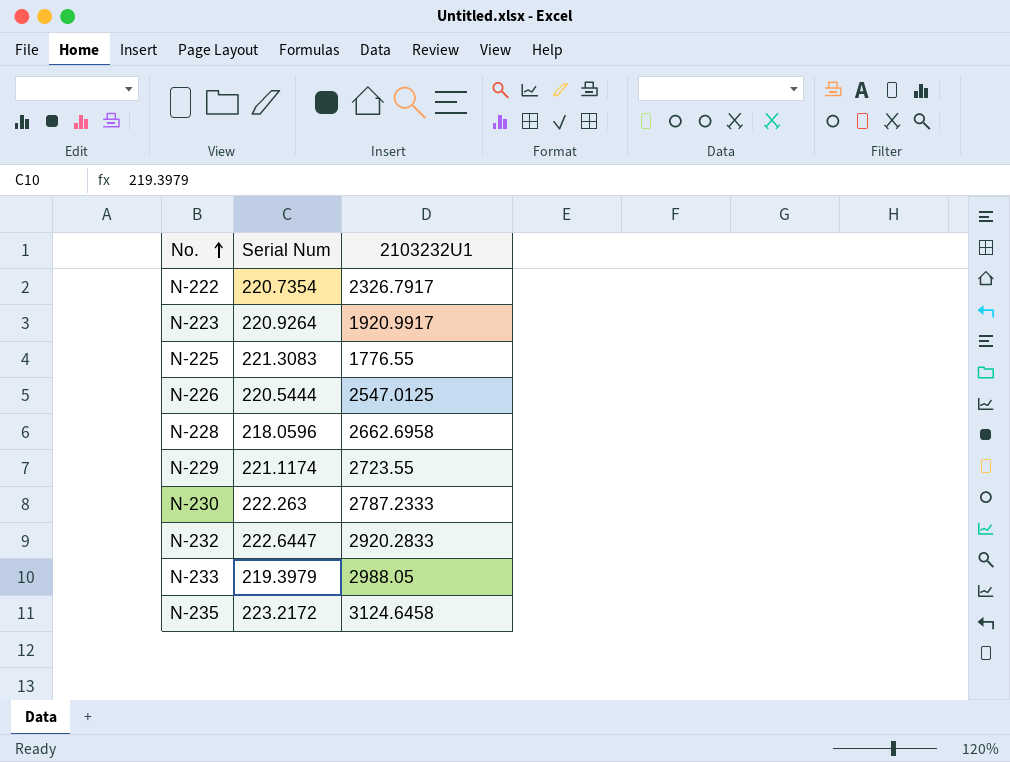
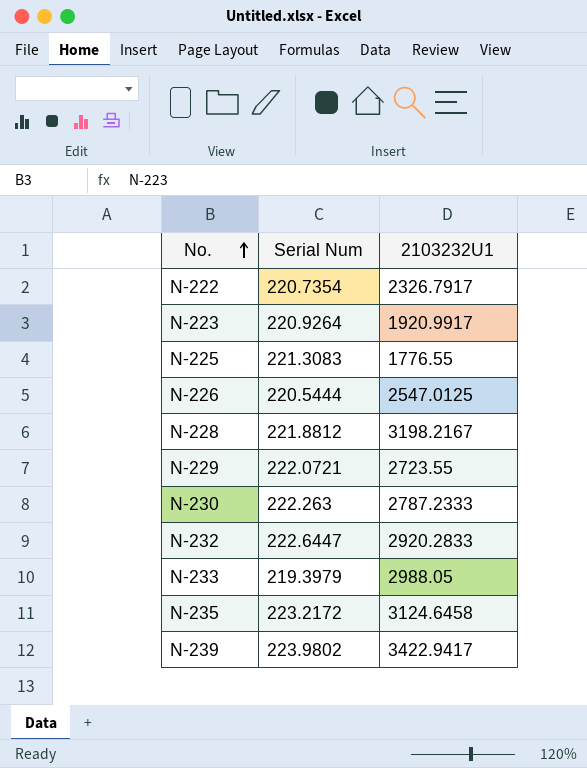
N-228 | Serial Num: 218.0596 -> 221.8812
N-228 | 2103232U1: 2662.6958 -> 3198.2167
N-229 | Serial Num: 221.1174 -> 222.0721
row N-239: none -> 223.9802 | 3422.9417

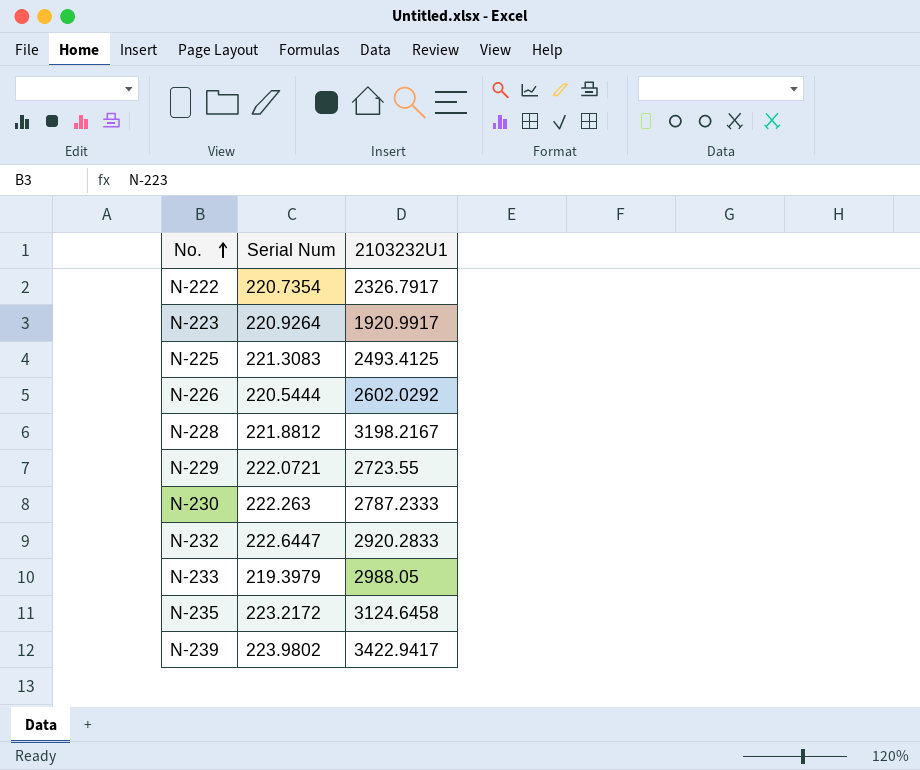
N-225 | 2103232U1: 1776.55 -> 2493.4125
N-226 | 2103232U1: 2547.0125 -> 2602.0292

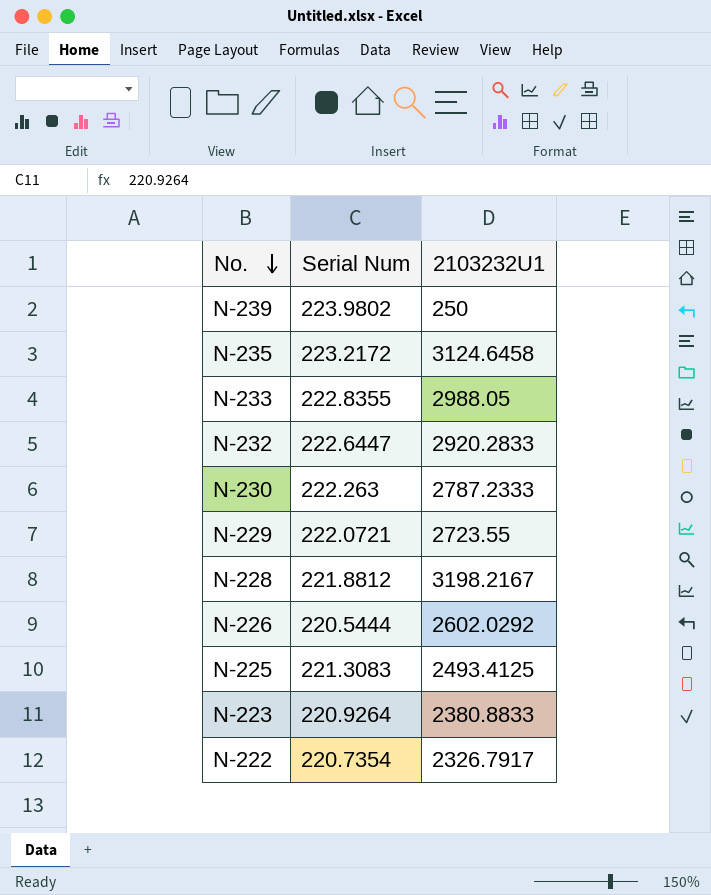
row order: No. ascending -> No. descending
N-239 | 2103232U1: 3422.9417 -> 250
N-233 | Serial Num: 219.3979 -> 222.8355
N-223 | 2103232U1: 1920.9917 -> 2380.8833

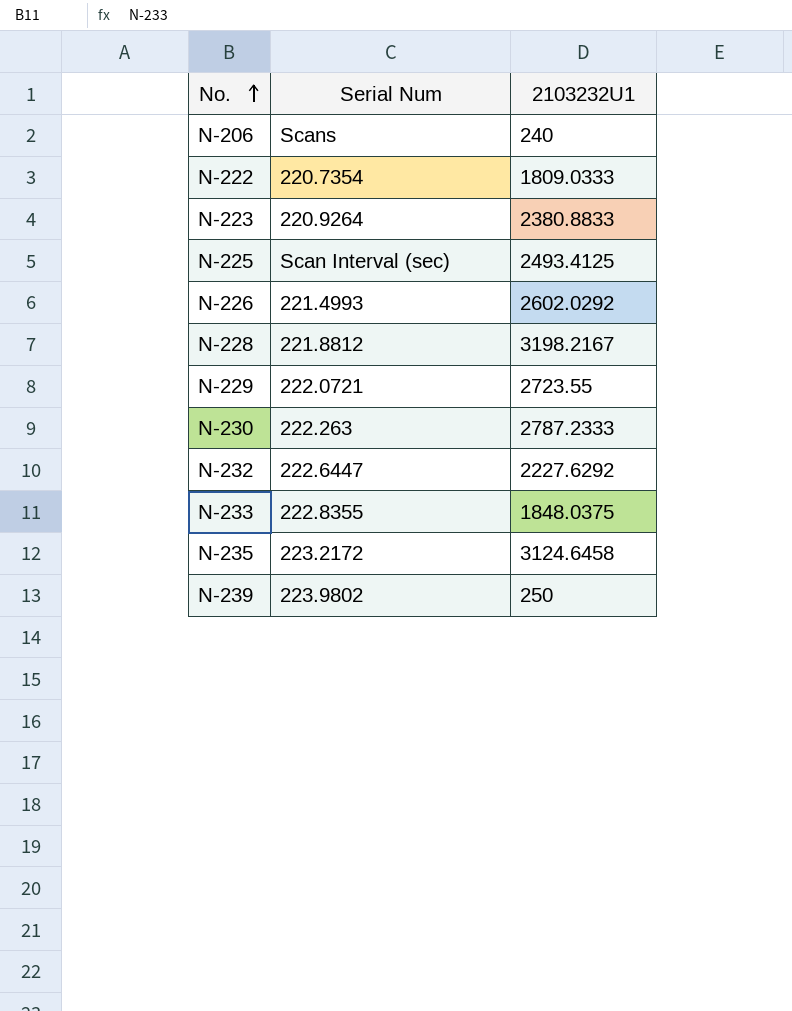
row order: No. descending -> No. ascending
row N-206: none -> Scans | 240
N-222 | 2103232U1: 2326.7917 -> 1809.0333
N-225 | Serial Num: 221.3083 -> Scan Interval (sec)
N-226 | Serial Num: 220.5444 -> 221.4993
N-232 | 2103232U1: 2920.2833 -> 2227.6292
N-233 | 2103232U1: 2988.05 -> 1848.0375

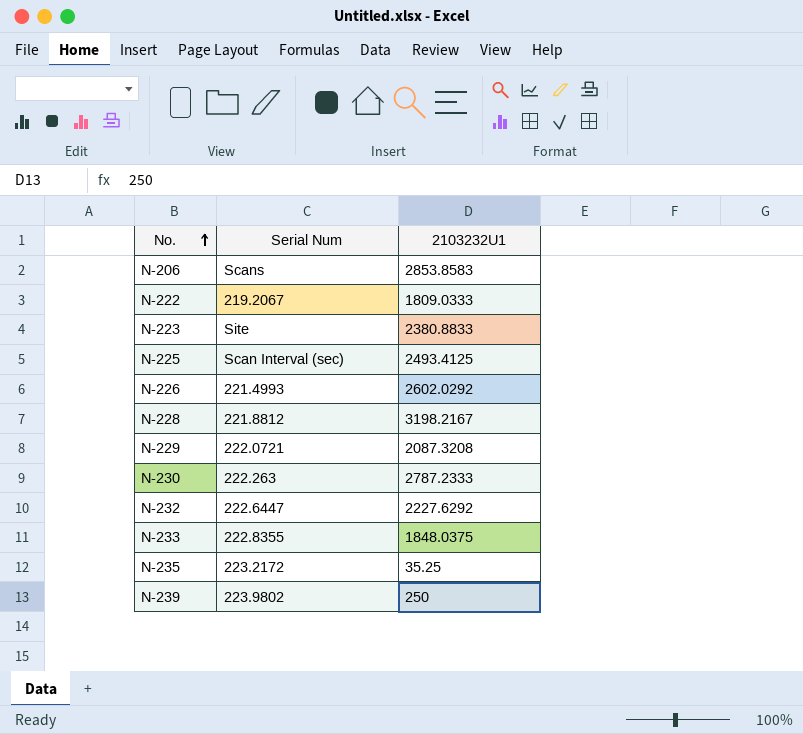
N-206 | 2103232U1: 240 -> 2853.8583
N-222 | Serial Num: 220.7354 -> 219.2067
N-223 | Serial Num: 220.9264 -> Site
N-229 | 2103232U1: 2723.55 -> 2087.3208
N-235 | 2103232U1: 3124.6458 -> 35.25

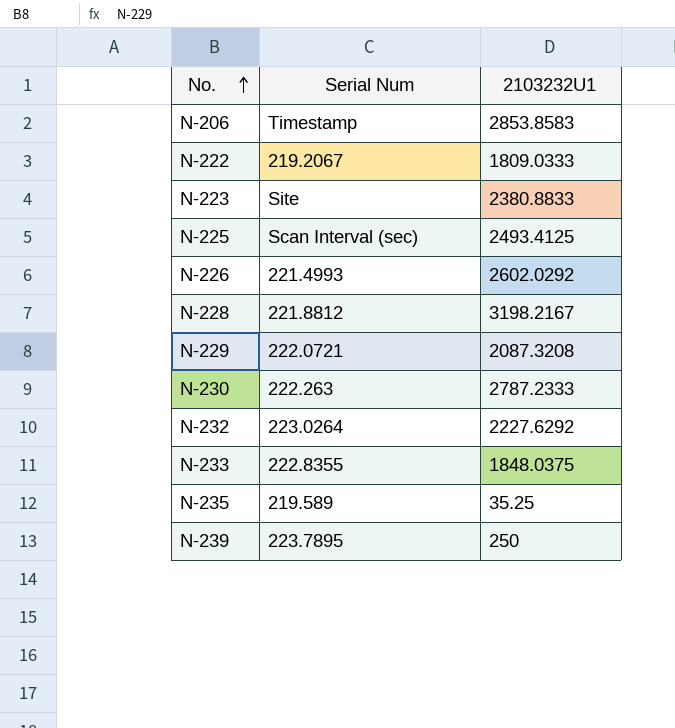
N-206 | Serial Num: Scans -> Timestamp
N-232 | Serial Num: 222.6447 -> 223.0264
N-235 | Serial Num: 223.2172 -> 219.589
N-239 | Serial Num: 223.9802 -> 223.7895

